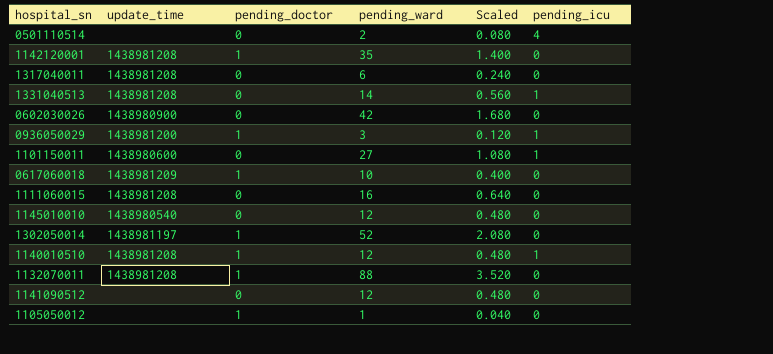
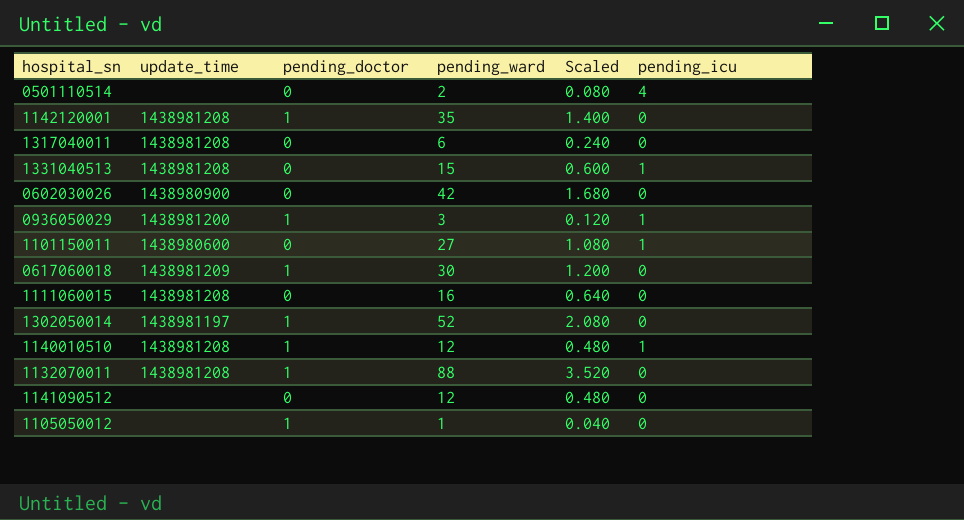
row 1145010010: 1438980540 | 0 | 12 | 0.480 | 0 -> none
1331040513 | pending_ward: 14 -> 15
1331040513 | Scaled: 0.560 -> 0.600
0617060018 | pending_ward: 10 -> 30
0617060018 | Scaled: 0.400 -> 1.200

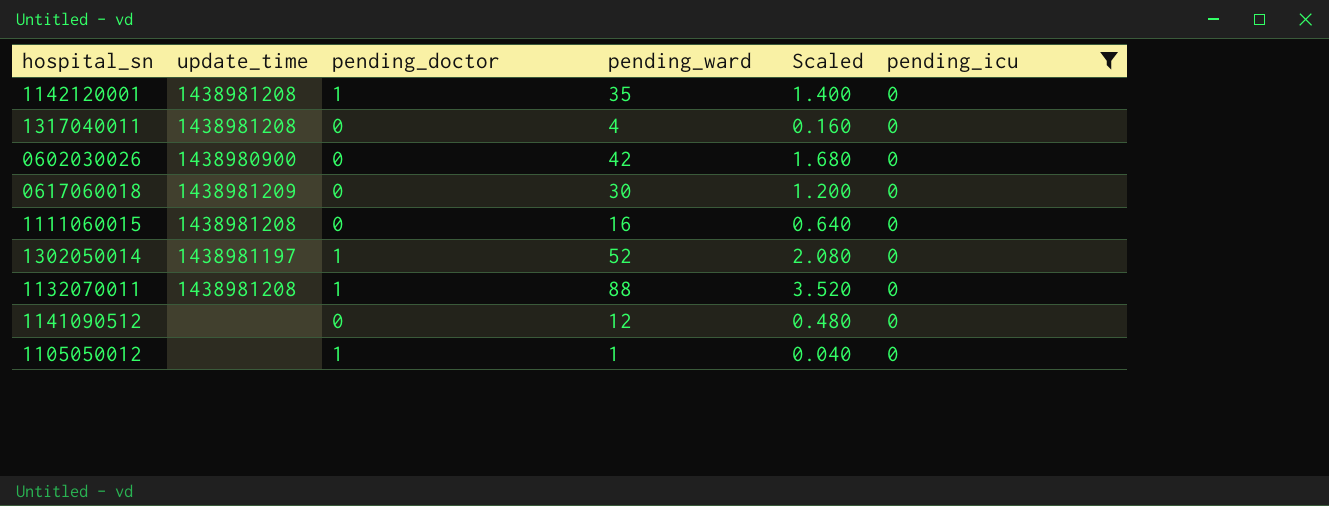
filter: none -> pending_icu = 0
1317040011 | pending_ward: 6 -> 4
1317040011 | Scaled: 0.240 -> 0.160
0617060018 | pending_doctor: 1 -> 0

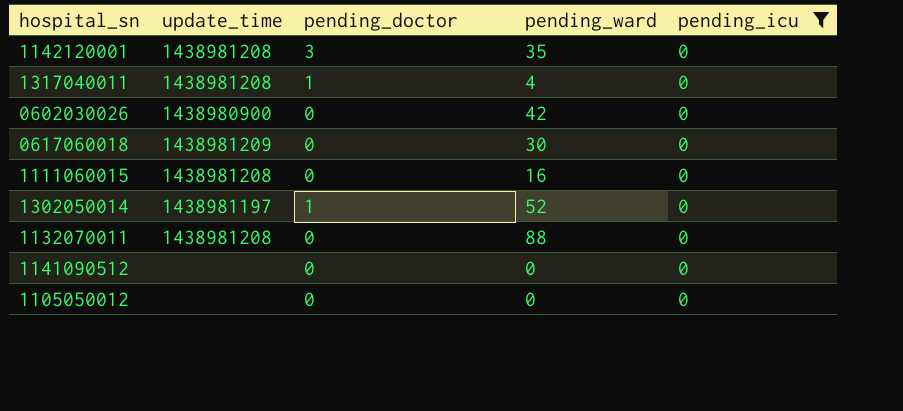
column Scaled | formula: [pending_ward] * 0.04 -> none
1142120001 | pending_doctor: 1 -> 3
1317040011 | pending_doctor: 0 -> 1
1132070011 | pending_doctor: 1 -> 0
1141090512 | pending_ward: 12 -> 0
1105050012 | pending_doctor: 1 -> 0
1105050012 | pending_ward: 1 -> 0

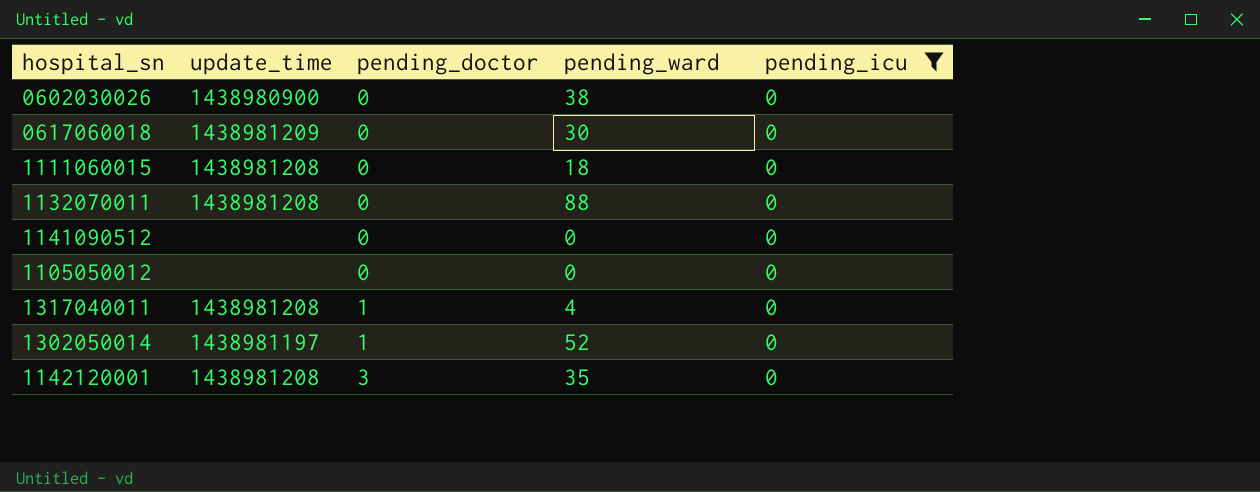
row order: none -> pending_doctor ascending
0602030026 | pending_ward: 42 -> 38
1111060015 | pending_ward: 16 -> 18

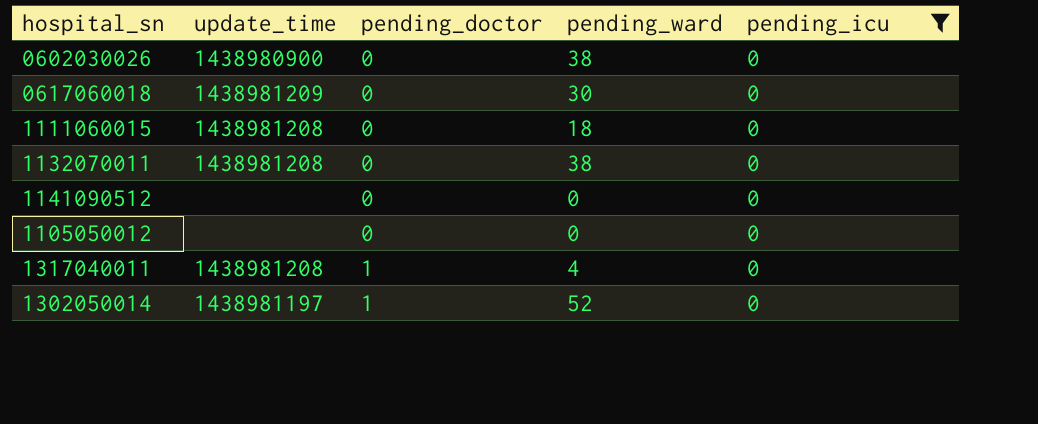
row 1142120001: 1438981208 | 3 | 35 | 0 -> none
1132070011 | pending_ward: 88 -> 38

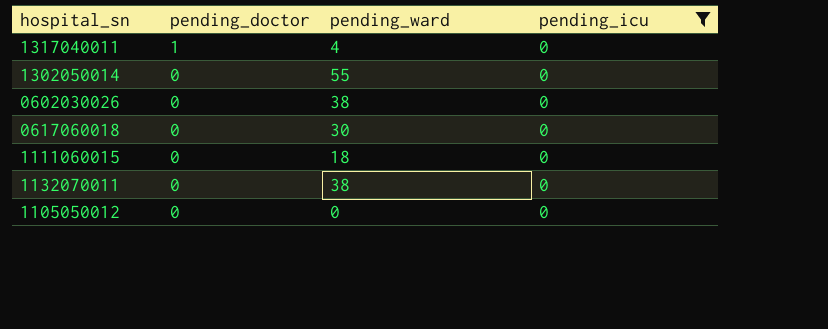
row order: pending_doctor ascending -> pending_doctor descending
column update_time | position: 2 -> none
row 1141090512: none | 0 | 0 | 0 -> none
1302050014 | pending_doctor: 1 -> 0
1302050014 | pending_ward: 52 -> 55

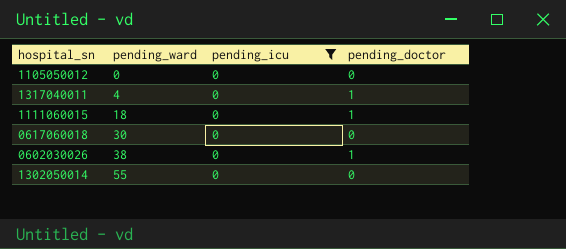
row order: pending_doctor descending -> pending_ward ascending
column pending_doctor | position: 2 -> 4
row 1132070011: 0 | 38 | 0 -> none
1111060015 | pending_doctor: 0 -> 1
0602030026 | pending_doctor: 0 -> 1

